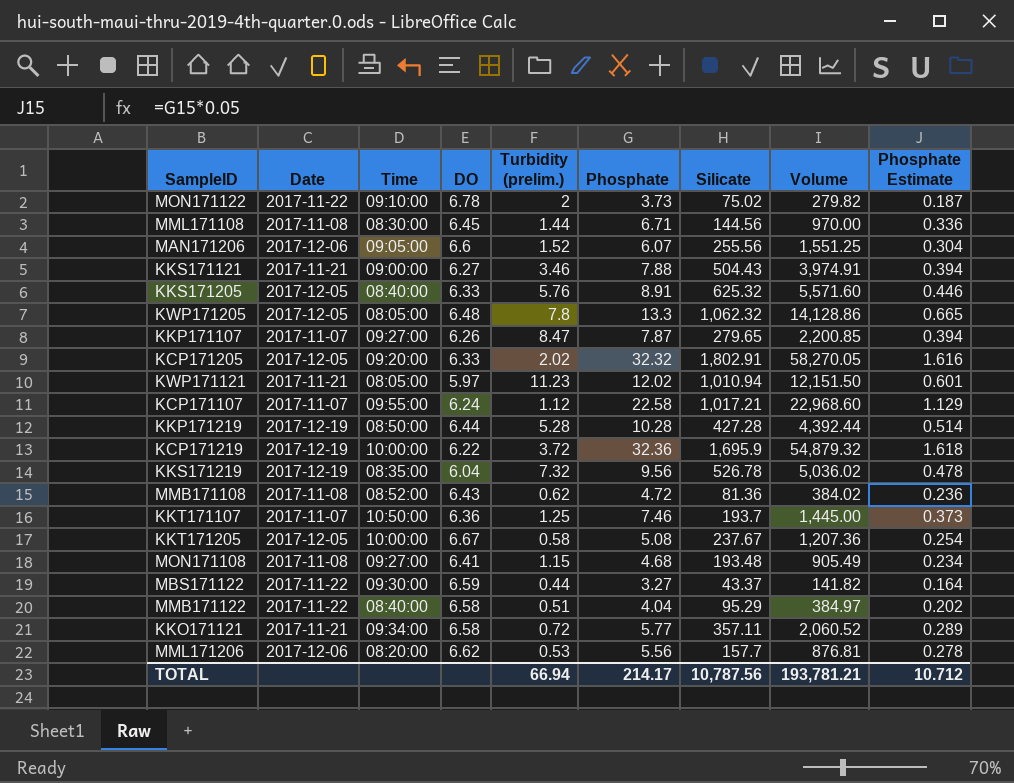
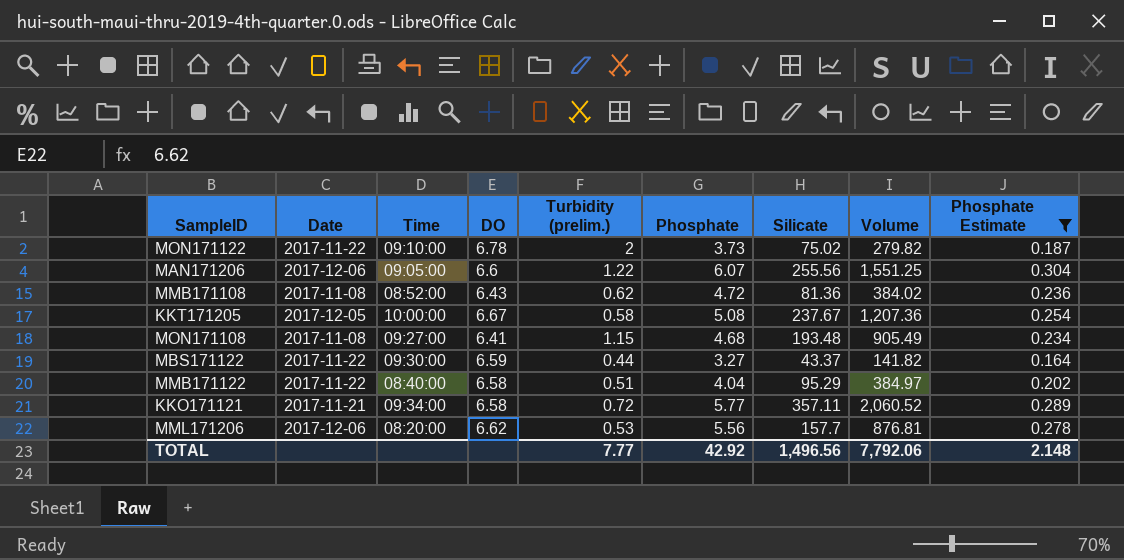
filter: none -> Phosphate Estimate <= 0.304
MAN171206 | Turbidity (prelim.): 1.52 -> 1.22
TOTAL | Turbidity (prelim.): 66.94 -> 7.77
TOTAL | Phosphate: 214.17 -> 42.92
TOTAL | Silicate: 10,787.56 -> 1,496.56
TOTAL | Volume: 193,781.21 -> 7,792.06
TOTAL | Phosphate Estimate: 10.712 -> 2.148

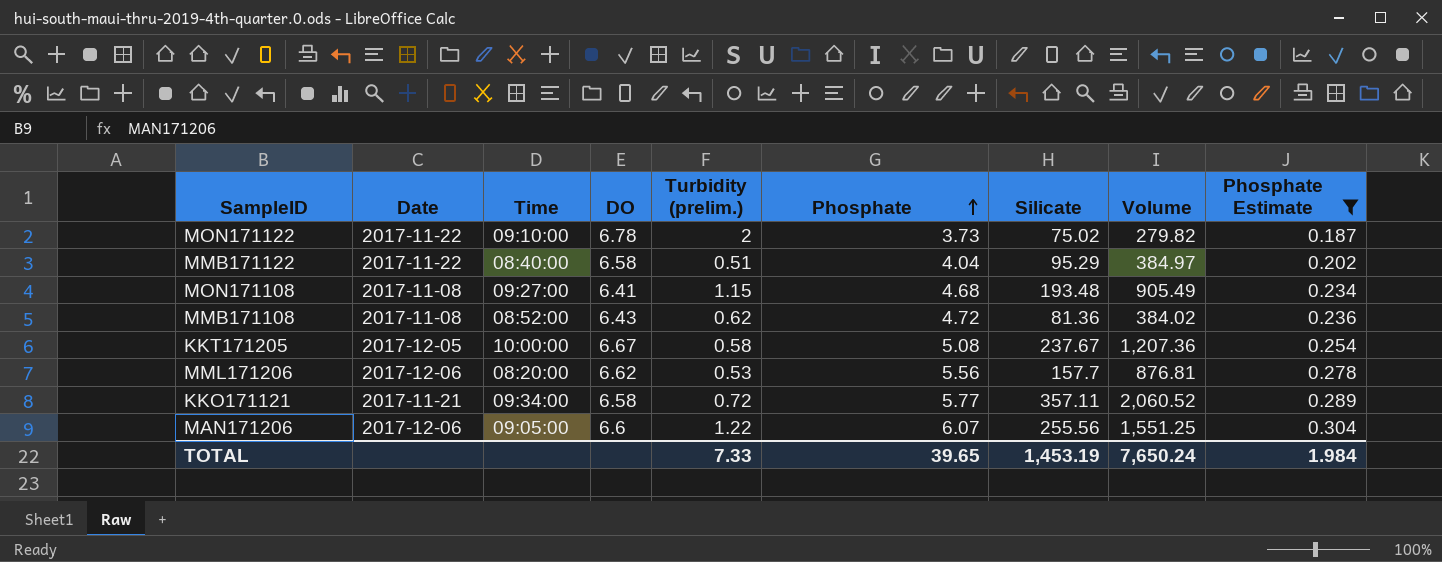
row order: none -> Phosphate ascending
row MBS171122: 2017-11-22 | 09:30:00 | 6.59 | 0.44 | 3.27 | 43.37 | 141.82 | 0.164 -> none
TOTAL | Turbidity (prelim.): 7.77 -> 7.33
TOTAL | Phosphate: 42.92 -> 39.65
TOTAL | Silicate: 1,496.56 -> 1,453.19
TOTAL | Volume: 7,792.06 -> 7,650.24
TOTAL | Phosphate Estimate: 2.148 -> 1.984

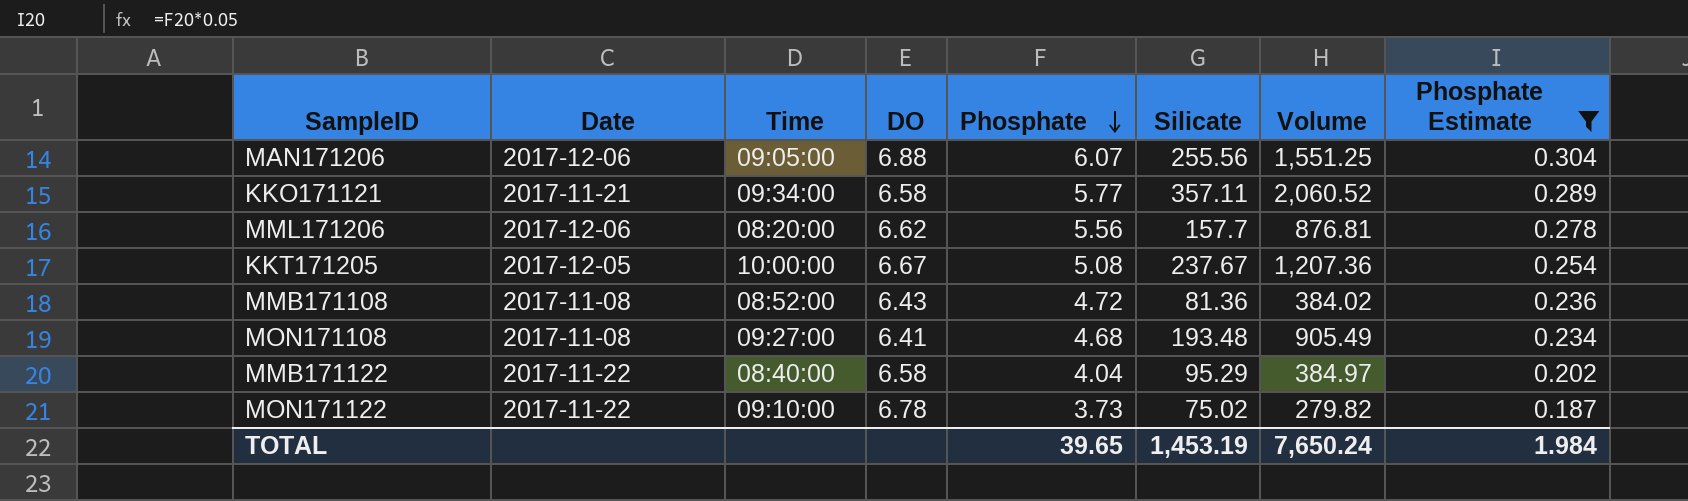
row order: Phosphate ascending -> Phosphate descending
column Turbidity (prelim.) | position: 5 -> none
MAN171206 | DO: 6.6 -> 6.88

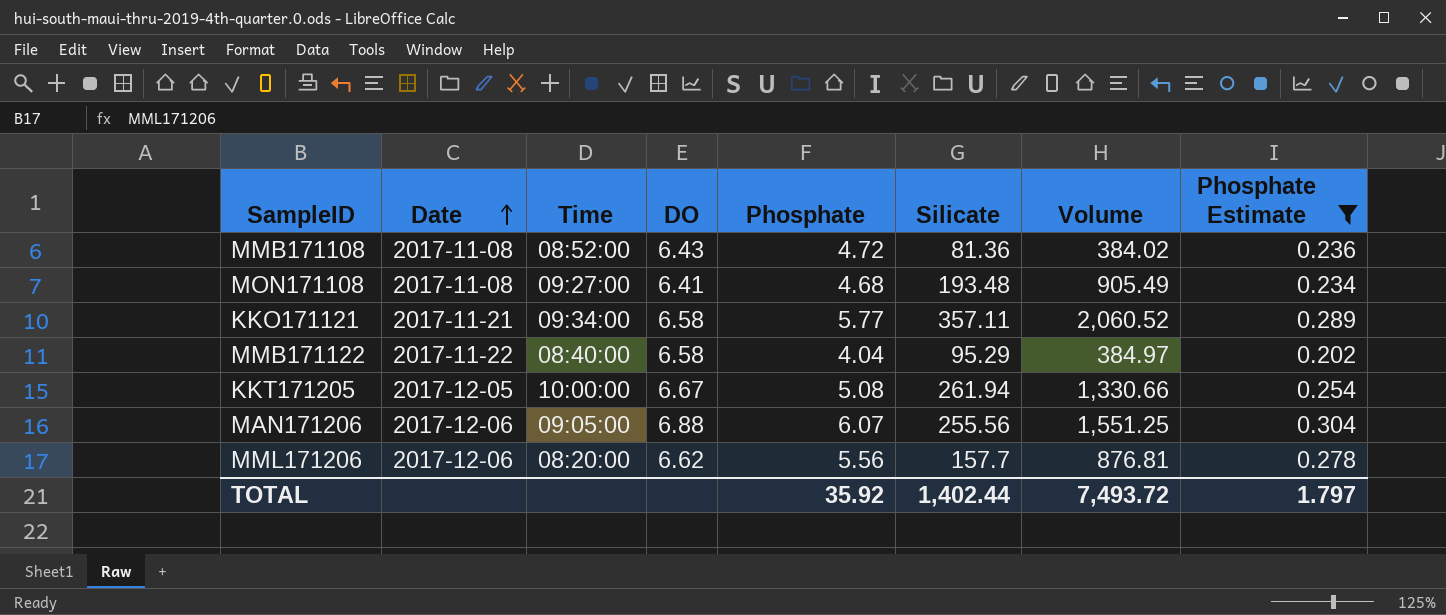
row order: Phosphate descending -> Date ascending
row MON171122: 2017-11-22 | 09:10:00 | 6.78 | 3.73 | 75.02 | 279.82 | 0.187 -> none
KKT171205 | Silicate: 237.67 -> 261.94
KKT171205 | Volume: 1,207.36 -> 1,330.66
TOTAL | Phosphate: 39.65 -> 35.92
TOTAL | Silicate: 1,453.19 -> 1,402.44
TOTAL | Volume: 7,650.24 -> 7,493.72
TOTAL | Phosphate Estimate: 1.984 -> 1.797

